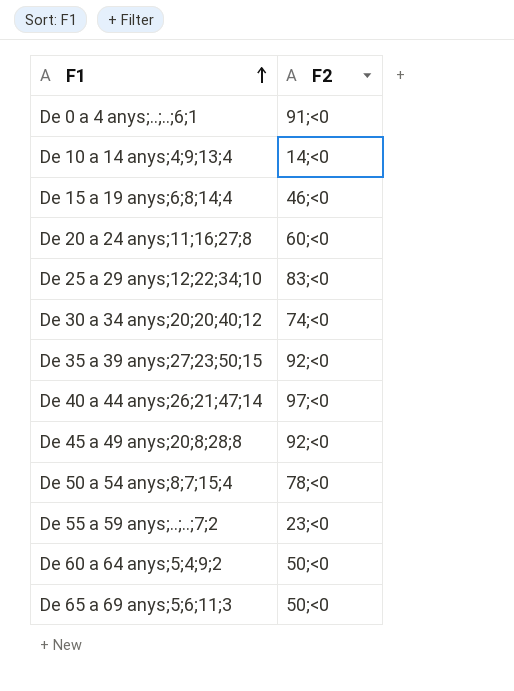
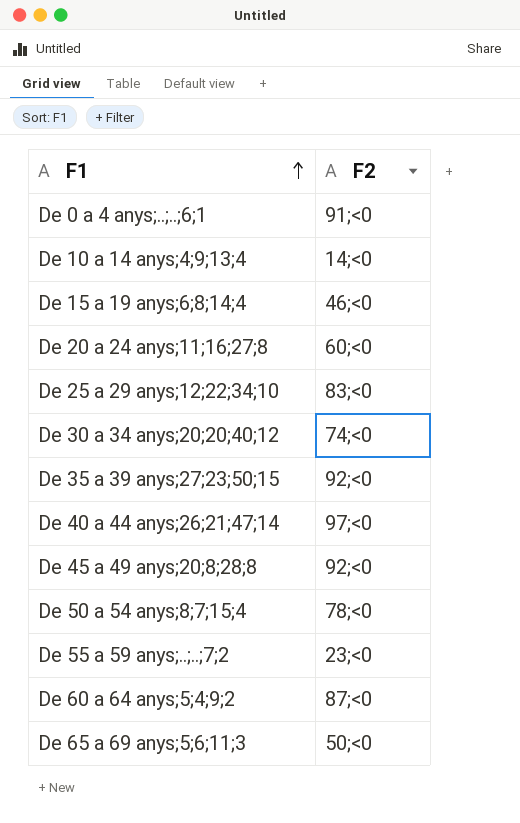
De 60 a 64 anys;5;4;9;2 | F2: 50;<0 -> 87;<0

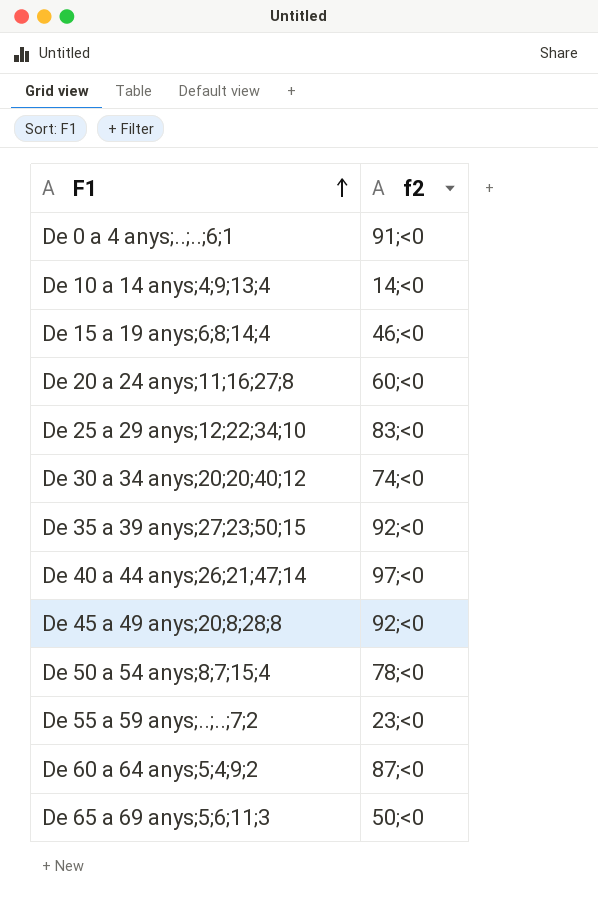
column name: F2 -> f2

